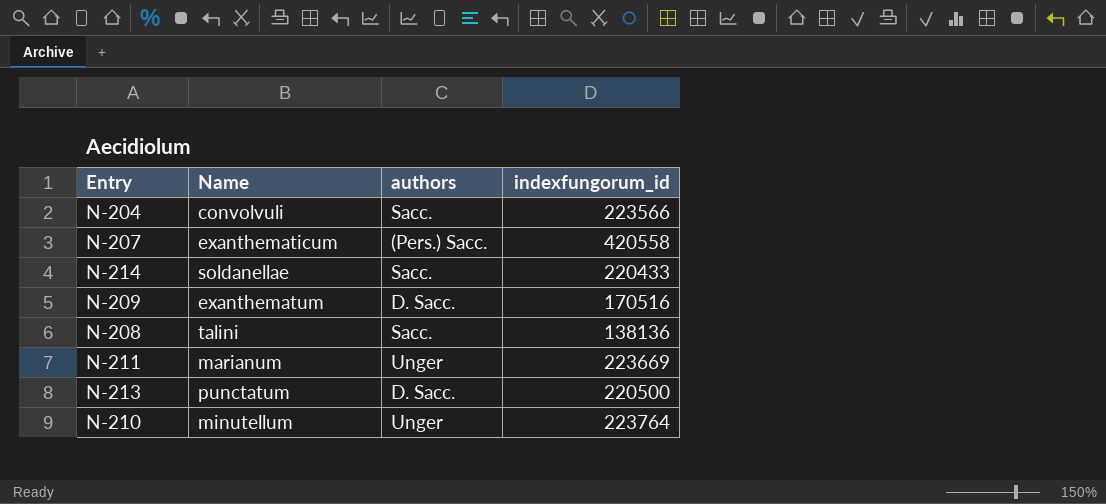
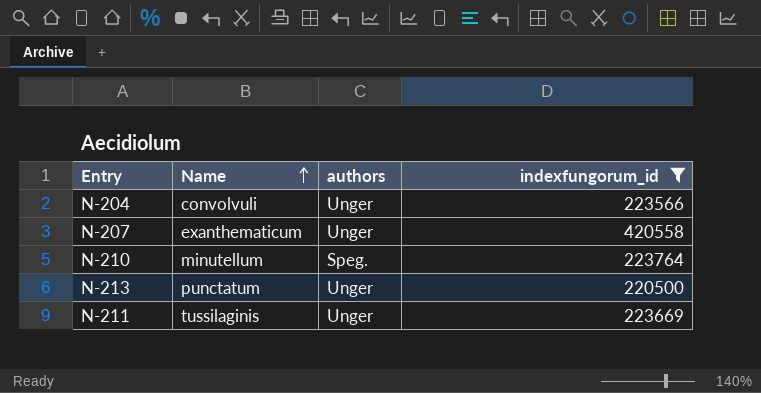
filter: none -> indexfungorum_id >= 220500
row order: none -> Name ascending
N-204 | authors: Sacc. -> Unger
N-207 | authors: (Pers.) Sacc. -> Unger
N-210 | authors: Unger -> Speg.
N-213 | authors: D. Sacc. -> Unger
N-211 | Name: marianum -> tussilaginis

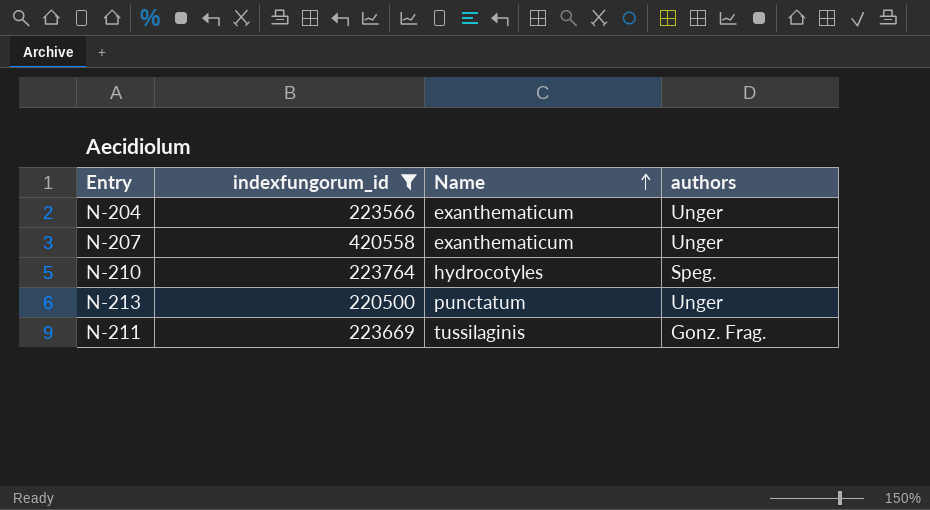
column indexfungorum_id | position: 4 -> 2
N-204 | Name: convolvuli -> exanthematicum
N-210 | Name: minutellum -> hydrocotyles
N-211 | authors: Unger -> Gonz. Frag.

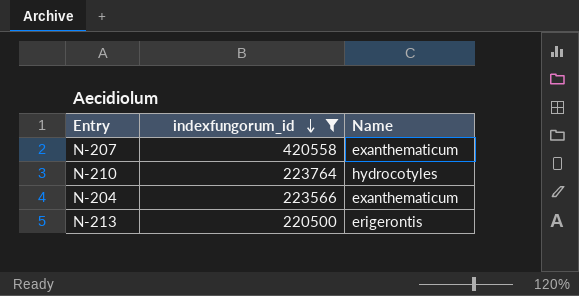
row order: Name ascending -> indexfungorum_id descending
column authors | position: 4 -> none
row N-211: 223669 | tussilaginis | Gonz. Frag. -> none
N-213 | Name: punctatum -> erigerontis

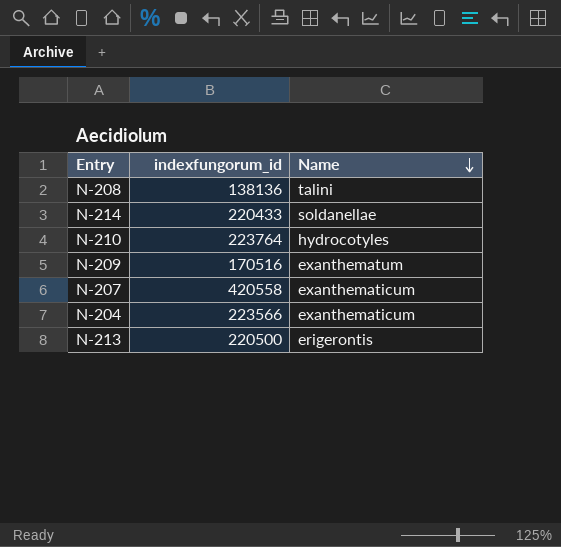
filter: indexfungorum_id >= 220500 -> none
row order: indexfungorum_id descending -> Name descending

